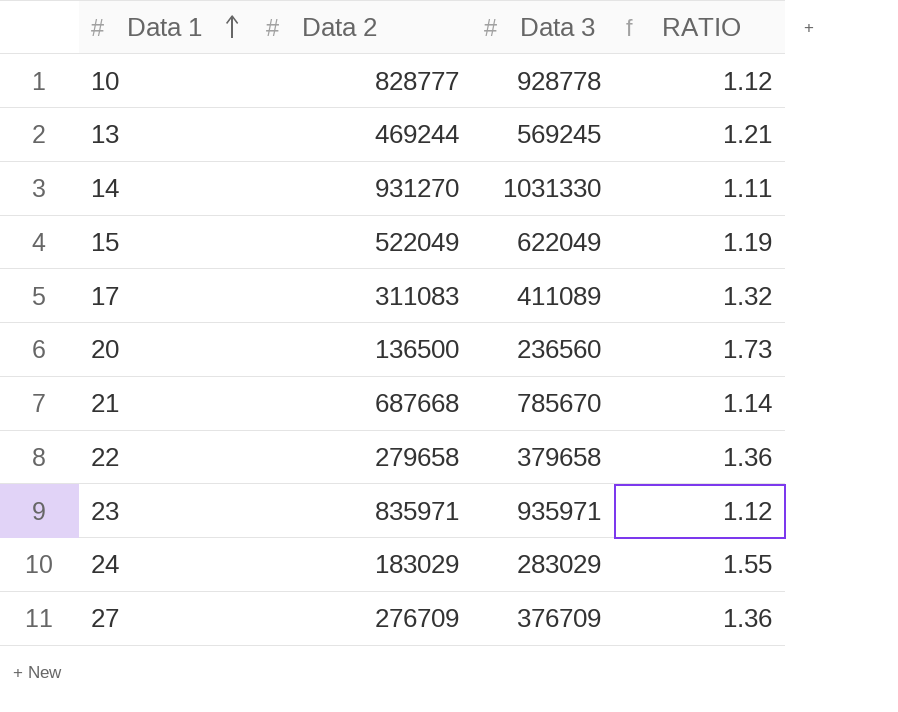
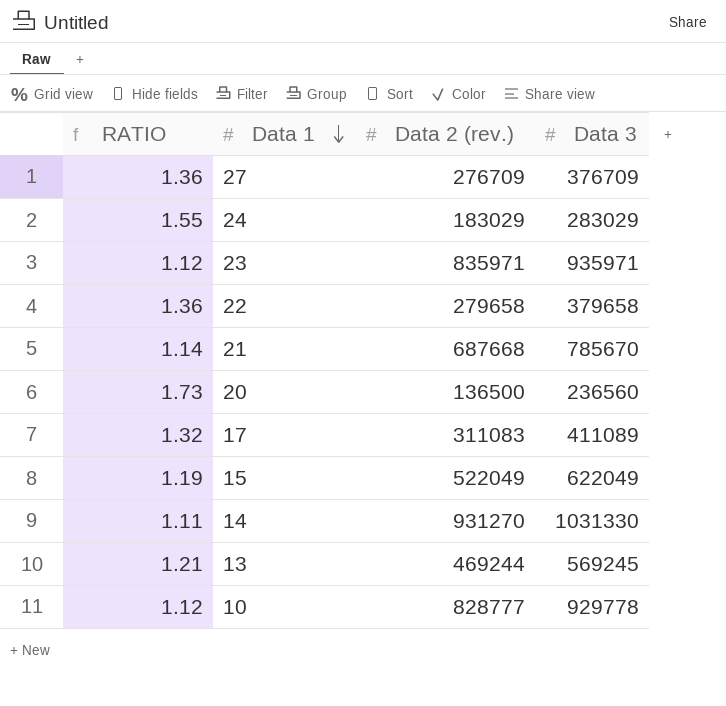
row order: Data 1 ascending -> Data 1 descending
column RATIO | position: 4 -> 1
column name: Data 2 -> Data 2 (rev.)
10 | Data 3: 928778 -> 929778

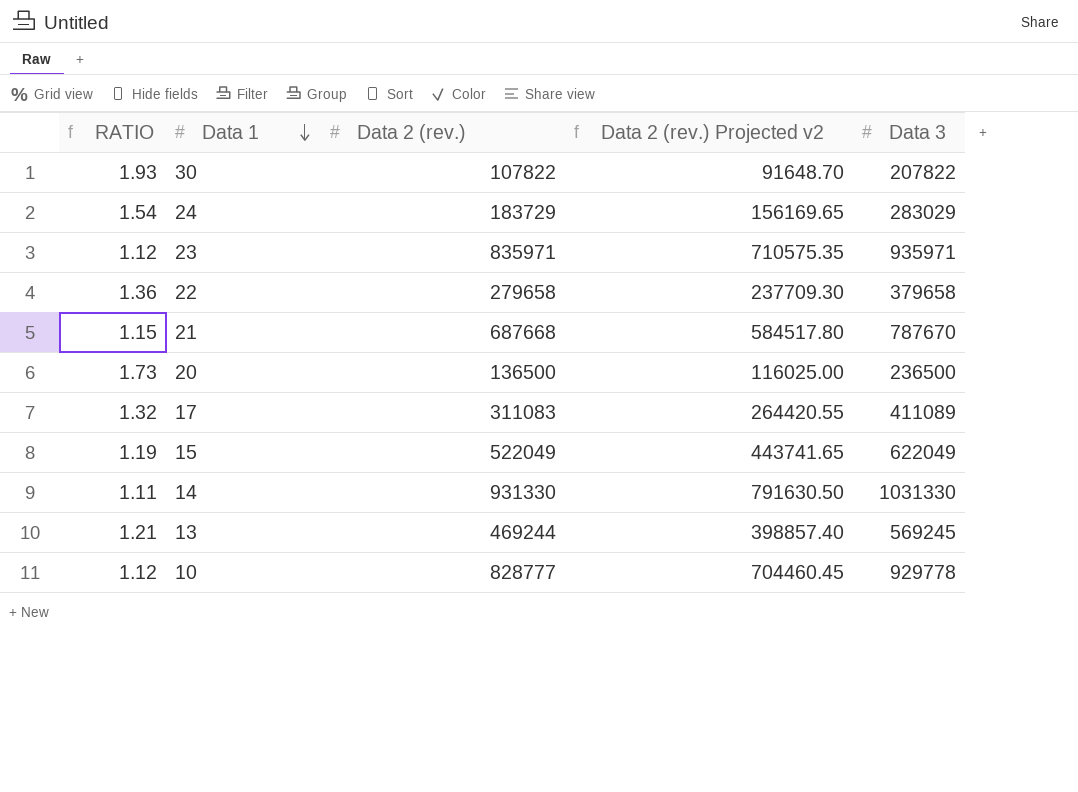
column Data 2 (rev.) Projected v2 | formula: none -> [Data 2 (rev.)] * 0.85
row 27: 1.36 | 276709 | 376709 -> none
row 30: none -> 1.93 | 107822 | 91648.70 | 207822
24 | RATIO: 1.55 -> 1.54
24 | Data 2 (rev.): 183029 -> 183729
21 | RATIO: 1.14 -> 1.15
21 | Data 3: 785670 -> 787670
20 | Data 3: 236560 -> 236500
14 | Data 2 (rev.): 931270 -> 931330

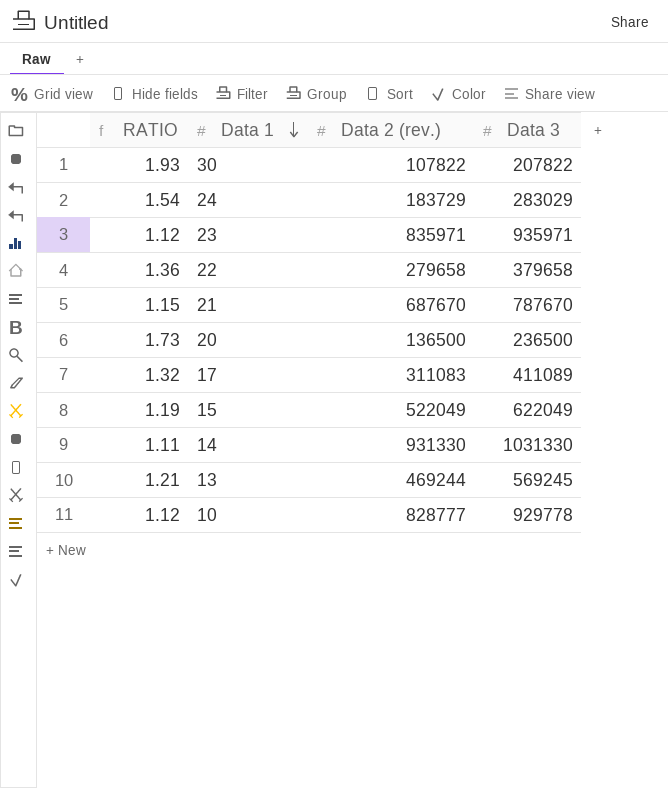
column Data 2 (rev.) Projected v2 | formula: [Data 2 (rev.)] * 0.85 -> none
21 | Data 2 (rev.): 687668 -> 687670

